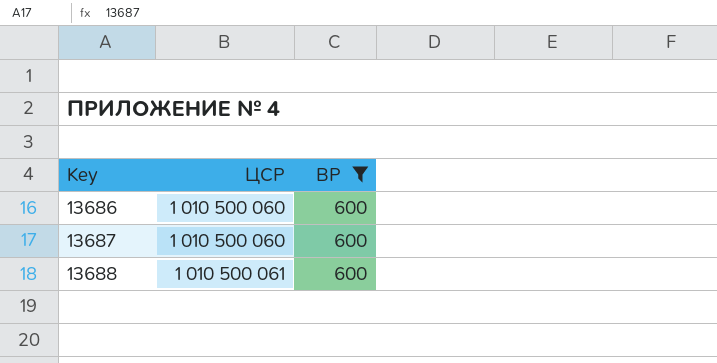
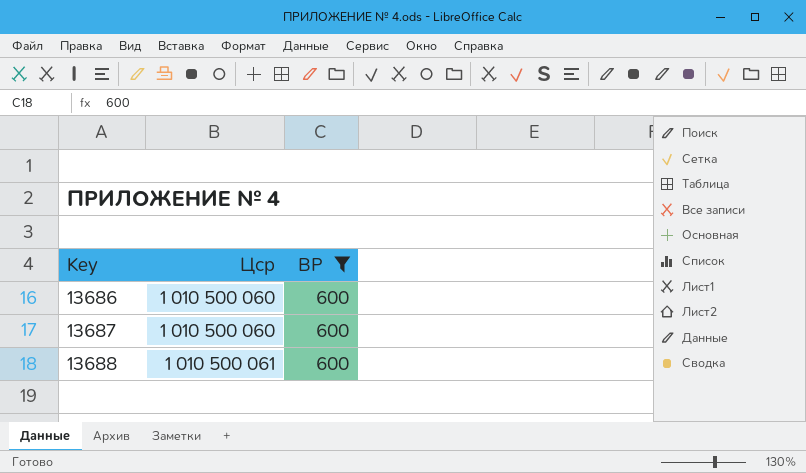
column name: ЦСР -> Цср

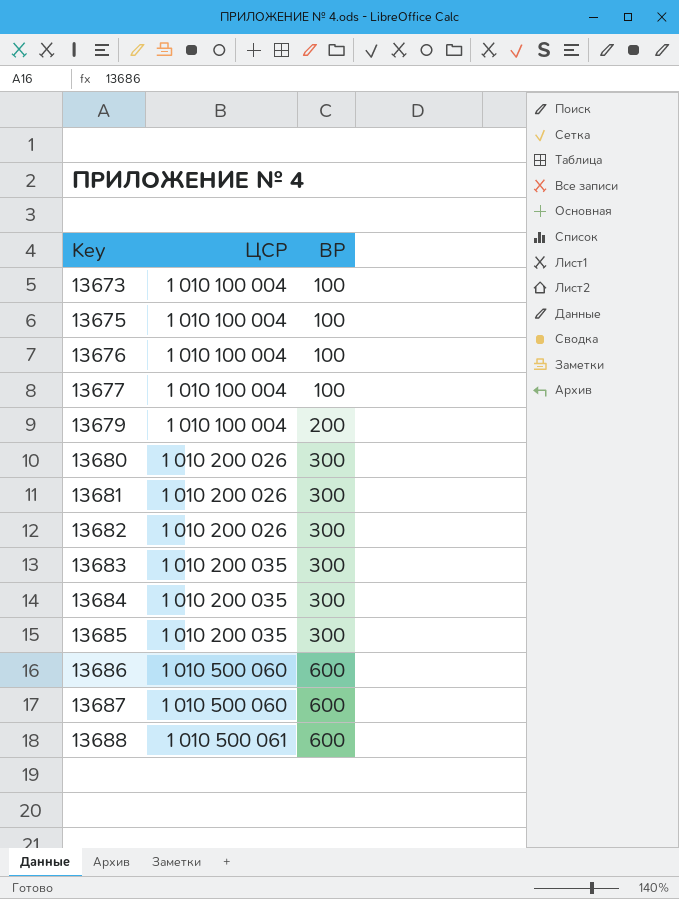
filter: ВР = 600 -> none
column name: Цср -> ЦСР

